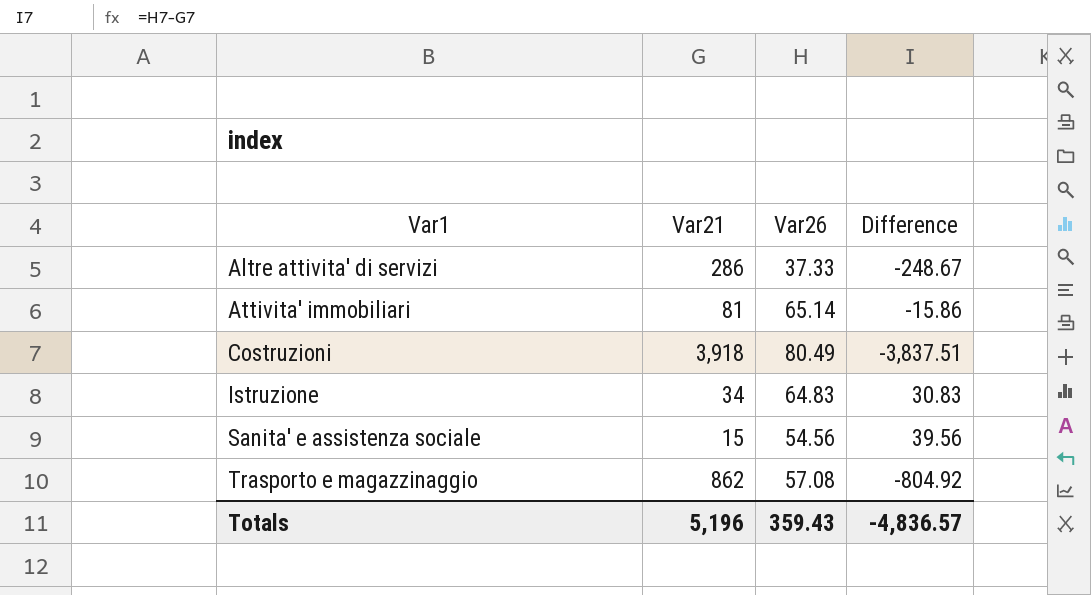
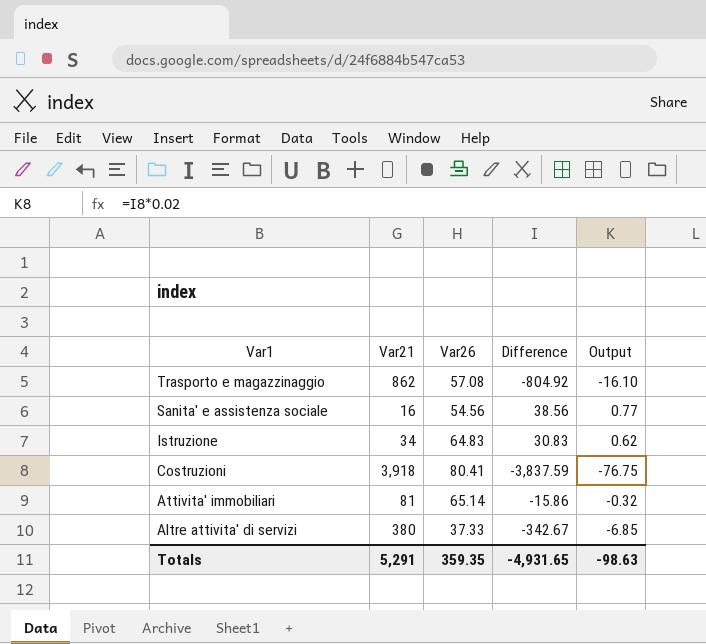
row order: Var1 ascending -> Var1 descending
column Output | formula: none -> [Difference] * 0.02
Sanita' e assistenza sociale | Var21: 15 -> 16
Sanita' e assistenza sociale | Difference: 39.56 -> 38.56
Costruzioni | Var26: 80.49 -> 80.41
Costruzioni | Difference: -3,837.51 -> -3,837.59
Altre attivita' di servizi | Var21: 286 -> 380
Altre attivita' di servizi | Difference: -248.67 -> -342.67
Totals | Var21: 5,196 -> 5,291
Totals | Var26: 359.43 -> 359.35
Totals | Difference: -4,836.57 -> -4,931.65

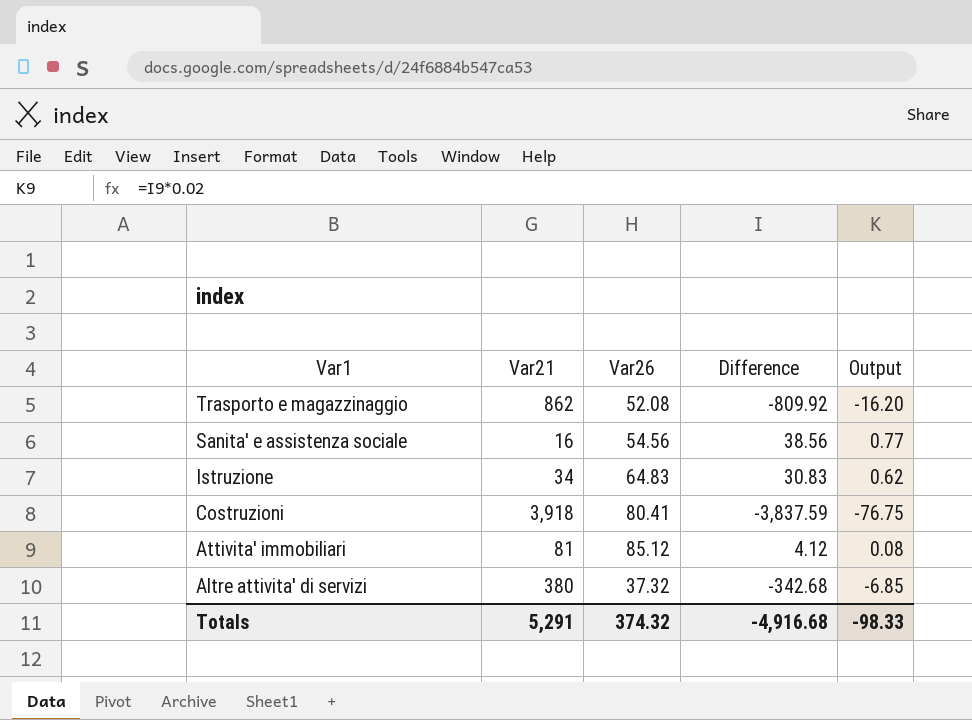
Trasporto e magazzinaggio | Var26: 57.08 -> 52.08
Trasporto e magazzinaggio | Difference: -804.92 -> -809.92
Trasporto e magazzinaggio | Output: -16.10 -> -16.20
Attivita' immobiliari | Var26: 65.14 -> 85.12
Attivita' immobiliari | Difference: -15.86 -> 4.12
Attivita' immobiliari | Output: -0.32 -> 0.08
Altre attivita' di servizi | Var26: 37.33 -> 37.32
Altre attivita' di servizi | Difference: -342.67 -> -342.68
Totals | Var26: 359.35 -> 374.32
Totals | Difference: -4,931.65 -> -4,916.68
Totals | Output: -98.63 -> -98.33

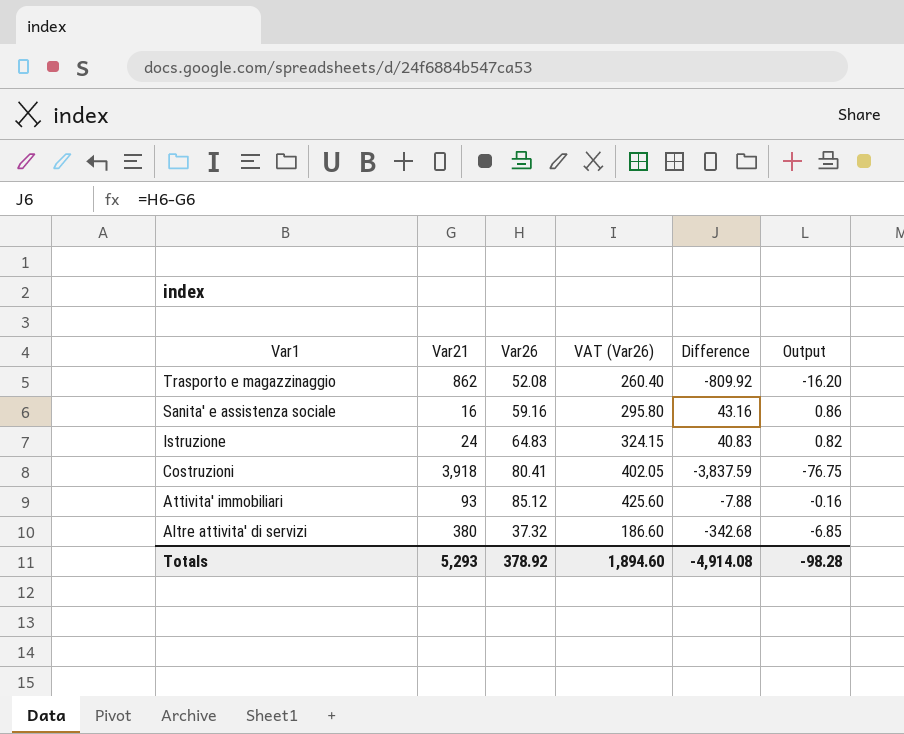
column VAT (Var26) | formula: none -> [Var26] * 5
Sanita' e assistenza sociale | Var26: 54.56 -> 59.16
Sanita' e assistenza sociale | Difference: 38.56 -> 43.16
Sanita' e assistenza sociale | Output: 0.77 -> 0.86
Istruzione | Var21: 34 -> 24
Istruzione | Difference: 30.83 -> 40.83
Istruzione | Output: 0.62 -> 0.82
Attivita' immobiliari | Var21: 81 -> 93
Attivita' immobiliari | Difference: 4.12 -> -7.88
Attivita' immobiliari | Output: 0.08 -> -0.16
Totals | Var21: 5,291 -> 5,293
Totals | Var26: 374.32 -> 378.92
Totals | Difference: -4,916.68 -> -4,914.08
Totals | Output: -98.33 -> -98.28

